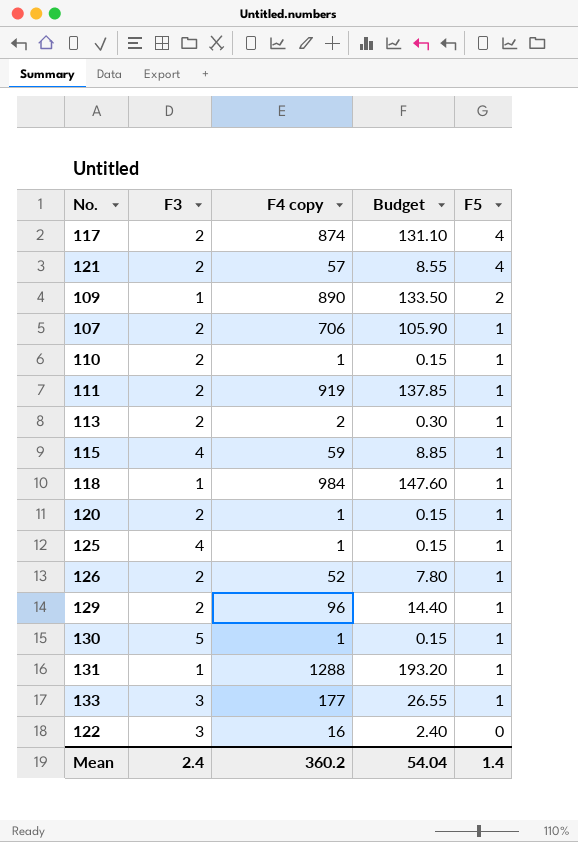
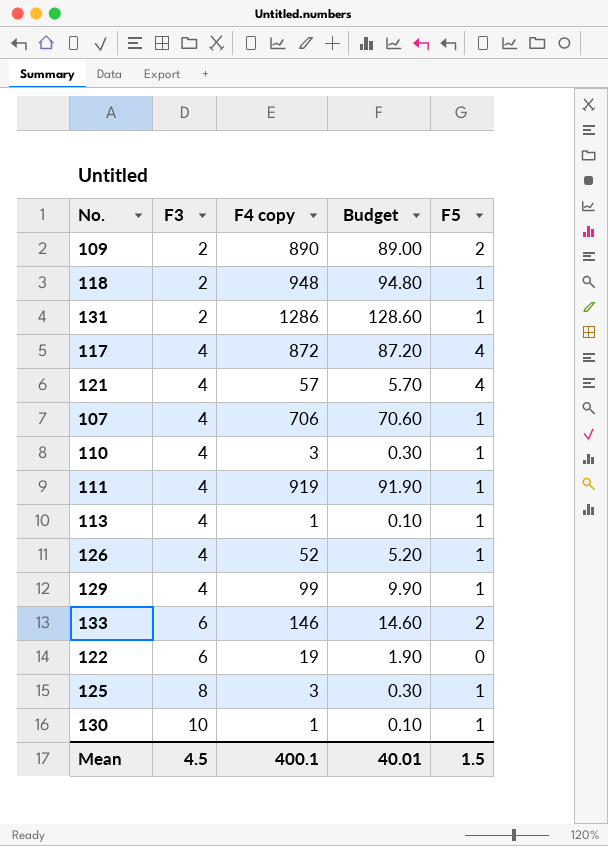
row order: F5 descending -> F3 ascending
column Budget | formula: [F4 copy] * 0.15 -> [F4 copy] * 0.1
row 115: 4 | 59 | 8.85 | 1 -> none
row 120: 2 | 1 | 0.15 | 1 -> none
109 | F3: 1 -> 2
118 | F3: 1 -> 2
118 | F4 copy: 984 -> 948
131 | F3: 1 -> 2
131 | F4 copy: 1288 -> 1286
117 | F3: 2 -> 4
117 | F4 copy: 874 -> 872
121 | F3: 2 -> 4
107 | F3: 2 -> 4
110 | F3: 2 -> 4
110 | F4 copy: 1 -> 3
111 | F3: 2 -> 4
113 | F3: 2 -> 4
113 | F4 copy: 2 -> 1
126 | F3: 2 -> 4
129 | F3: 2 -> 4
129 | F4 copy: 96 -> 99
133 | F3: 3 -> 6
133 | F4 copy: 177 -> 146
133 | F5: 1 -> 2
122 | F3: 3 -> 6
122 | F4 copy: 16 -> 19
125 | F3: 4 -> 8
125 | F4 copy: 1 -> 3
130 | F3: 5 -> 10
Mean | F3: 2.4 -> 4.5
Mean | F4 copy: 360.2 -> 400.1
Mean | Budget: 54.04 -> 40.01
Mean | F5: 1.4 -> 1.5

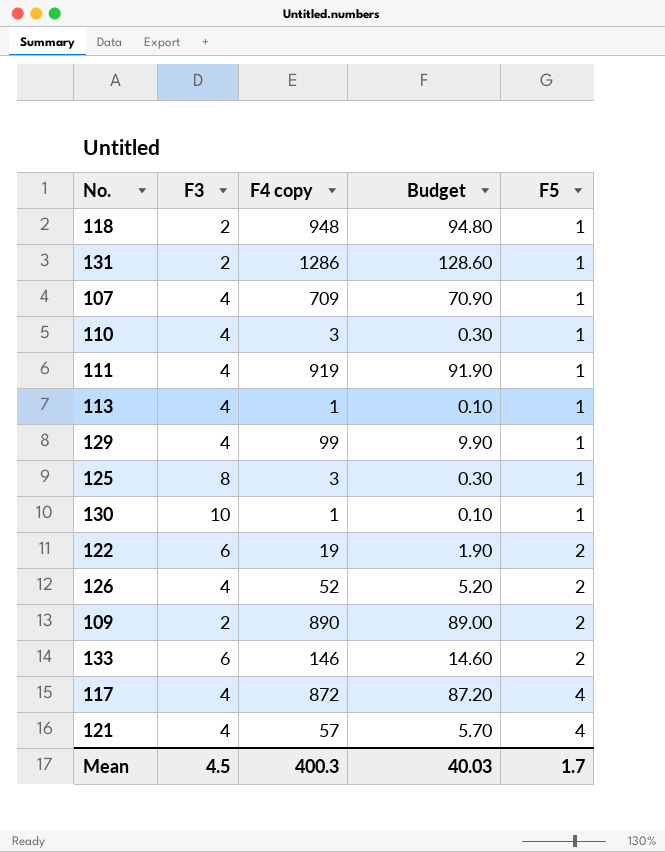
row order: F3 ascending -> F5 ascending
107 | F4 copy: 706 -> 709
107 | Budget: 70.60 -> 70.90
122 | F5: 0 -> 2
126 | F5: 1 -> 2
Mean | F4 copy: 400.1 -> 400.3
Mean | Budget: 40.01 -> 40.03
Mean | F5: 1.5 -> 1.7

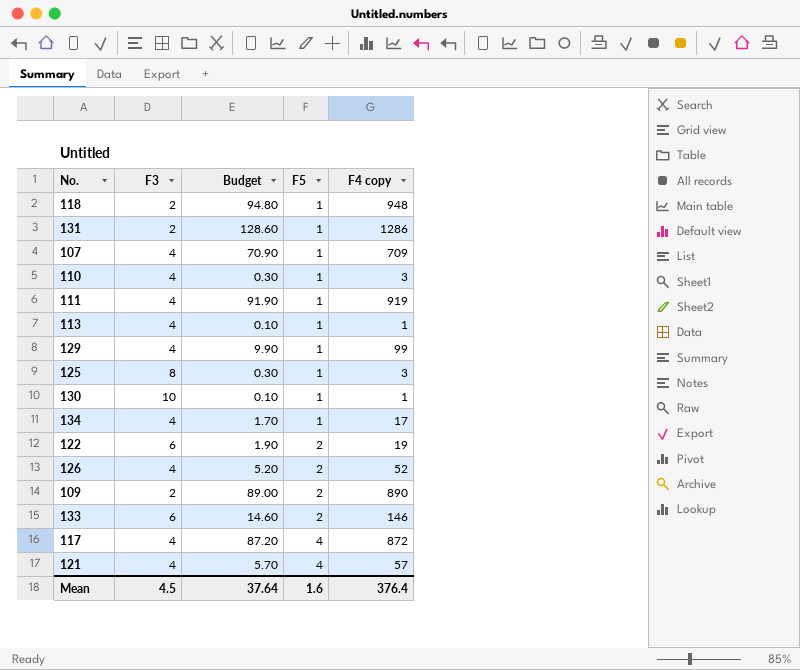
column F4 copy | position: 3 -> 5
row 134: none -> 4 | 1.70 | 1 | 17
Mean | Budget: 40.03 -> 37.64
Mean | F5: 1.7 -> 1.6
Mean | F4 copy: 400.3 -> 376.4

